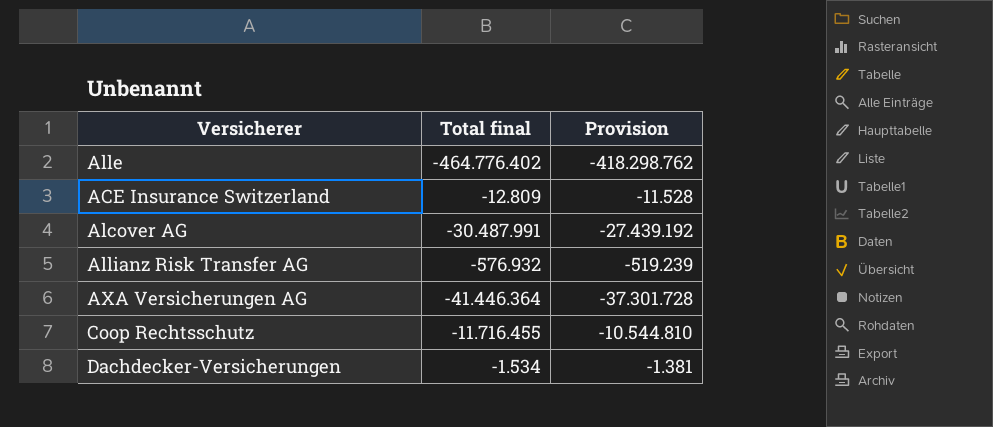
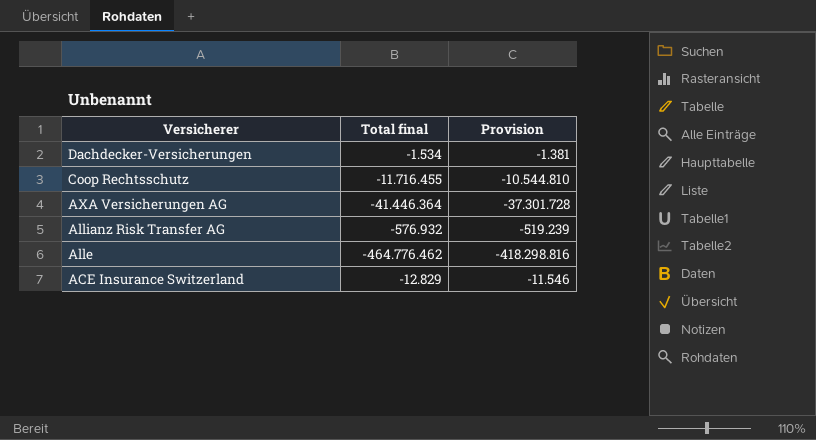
row order: none -> Versicherer descending
row Alcover AG: -30.487.991 | -27.439.192 -> none
Alle | Total final: -464.776.402 -> -464.776.462
Alle | Provision: -418.298.762 -> -418.298.816
ACE Insurance Switzerland | Total final: -12.809 -> -12.829
ACE Insurance Switzerland | Provision: -11.528 -> -11.546

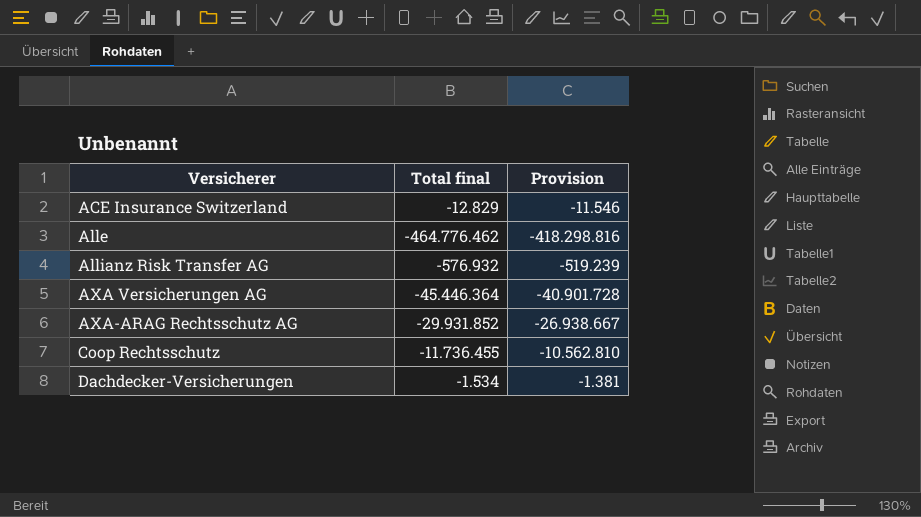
row order: Versicherer descending -> Versicherer ascending
AXA Versicherungen AG | Total final: -41.446.364 -> -45.446.364
AXA Versicherungen AG | Provision: -37.301.728 -> -40.901.728
row AXA-ARAG Rechtsschutz AG: none -> -29.931.852 | -26.938.667
Coop Rechtsschutz | Total final: -11.716.455 -> -11.736.455
Coop Rechtsschutz | Provision: -10.544.810 -> -10.562.810

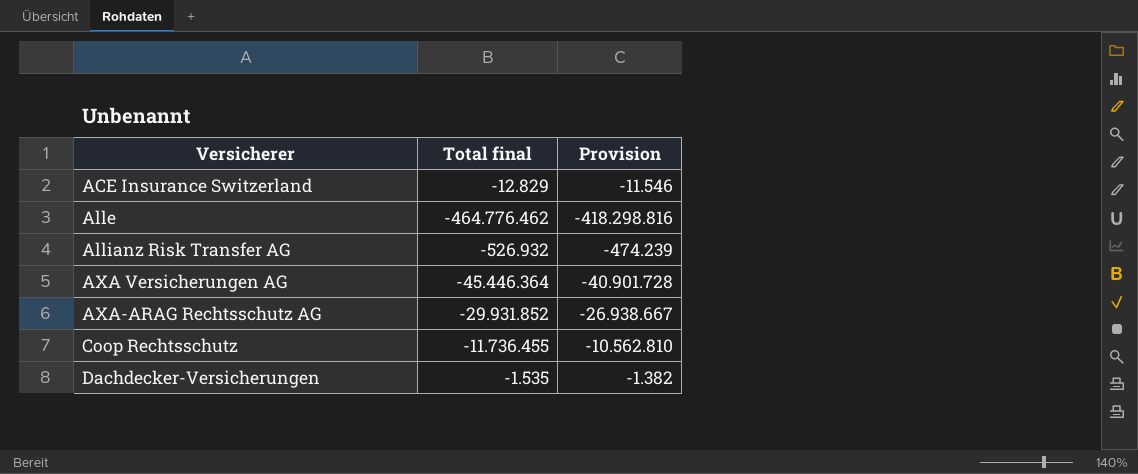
Allianz Risk Transfer AG | Total final: -576.932 -> -526.932
Allianz Risk Transfer AG | Provision: -519.239 -> -474.239
Dachdecker-Versicherungen | Total final: -1.534 -> -1.535
Dachdecker-Versicherungen | Provision: -1.381 -> -1.382

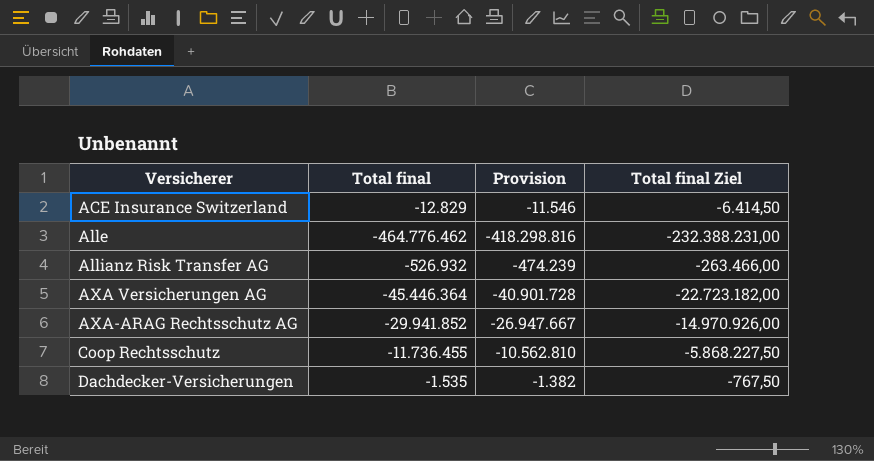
column Total final Ziel | formula: none -> [Total final] * 0,5
AXA-ARAG Rechtsschutz AG | Total final: -29.931.852 -> -29.941.852
AXA-ARAG Rechtsschutz AG | Provision: -26.938.667 -> -26.947.667

